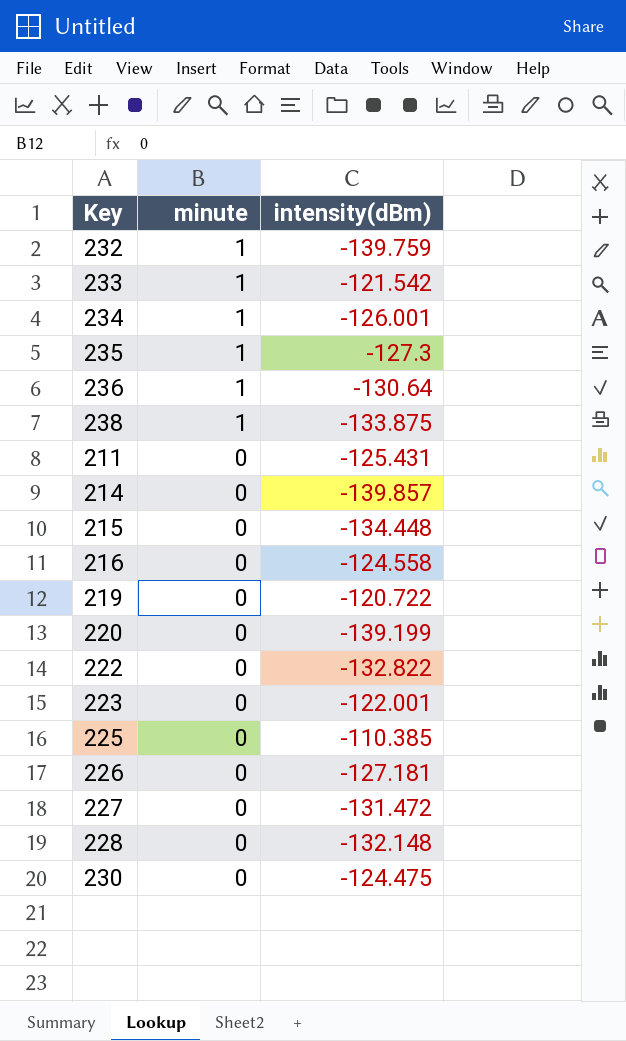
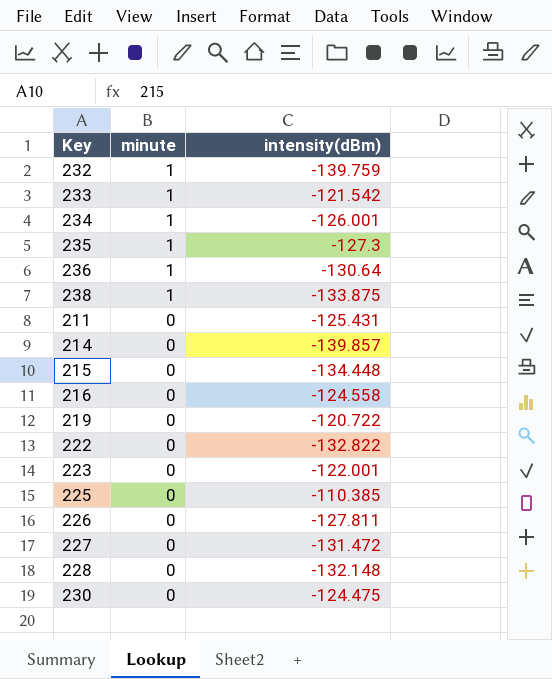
row 220: 0 | -139.199 -> none
226 | intensity(dBm): -127.181 -> -127.811

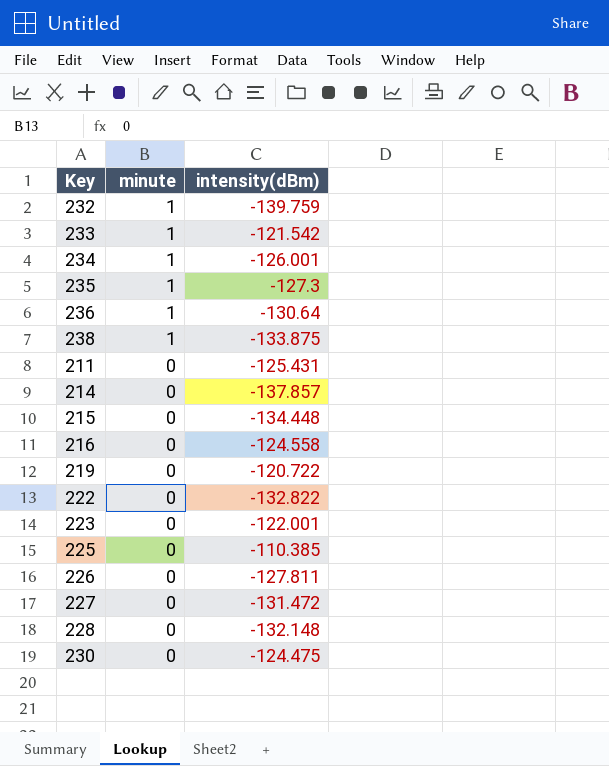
214 | intensity(dBm): -139.857 -> -137.857

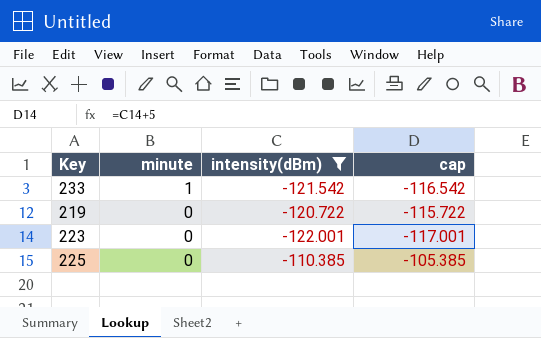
filter: none -> intensity(dBm) >= -122.001
column cap | formula: none -> [intensity(dBm)] + 5

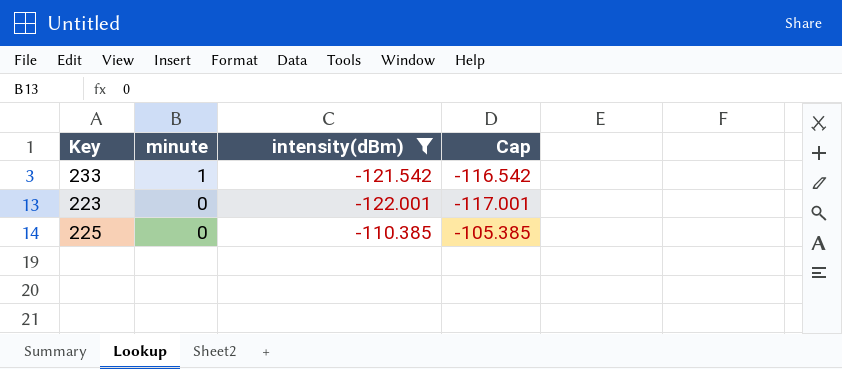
column name: cap -> Cap
row 219: 0 | -120.722 | -115.722 -> none

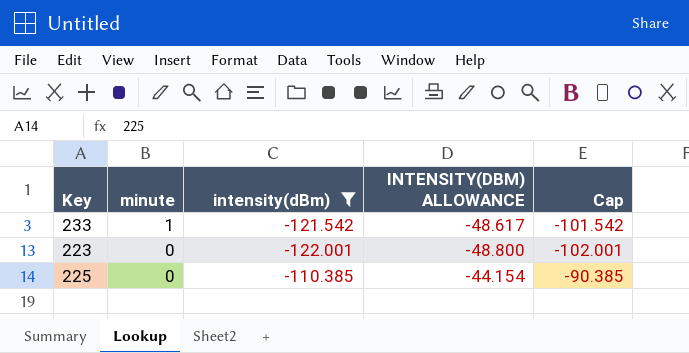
column INTENSITY(DBM) ALLOWANCE | formula: none -> [intensity(dBm)] * 0.4
column Cap | formula: [intensity(dBm)] + 5 -> [intensity(dBm)] + 20

